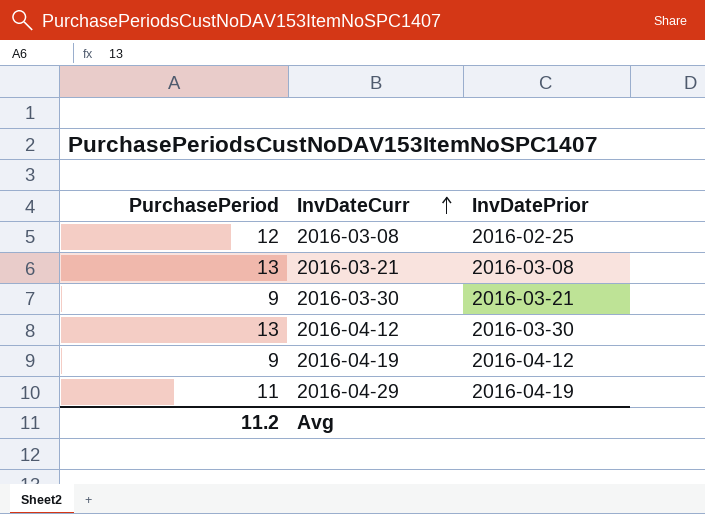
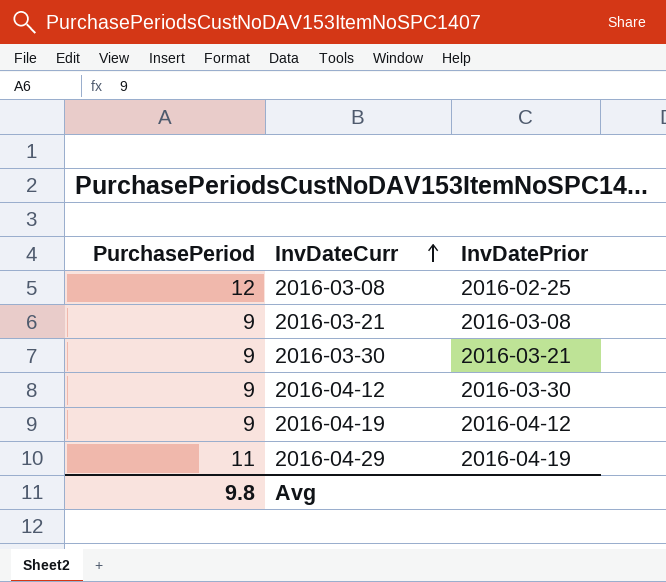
2016-03-21 | PurchasePeriod: 13 -> 9
2016-04-12 | PurchasePeriod: 13 -> 9
Avg | PurchasePeriod: 11.2 -> 9.8

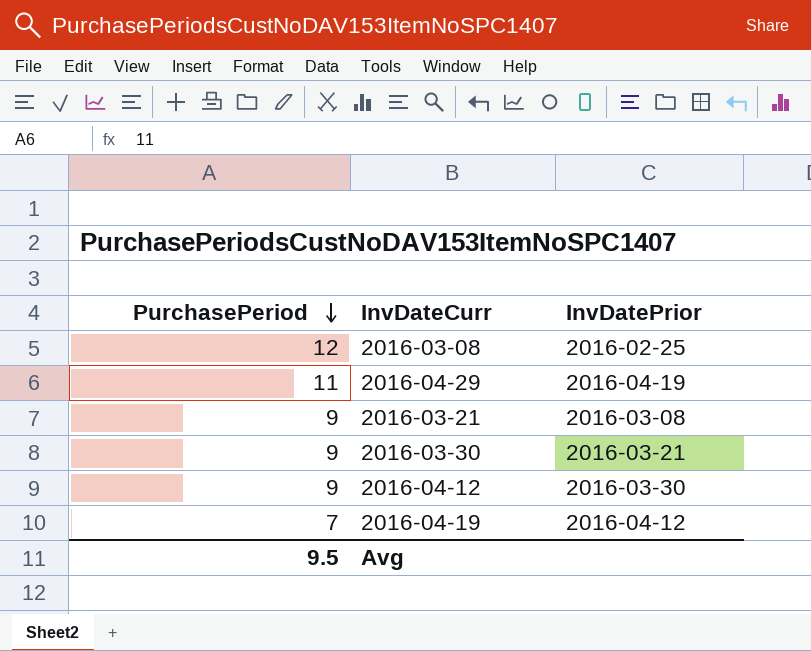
row order: InvDateCurr ascending -> PurchasePeriod descending
2016-04-19 | PurchasePeriod: 9 -> 7
Avg | PurchasePeriod: 9.8 -> 9.5

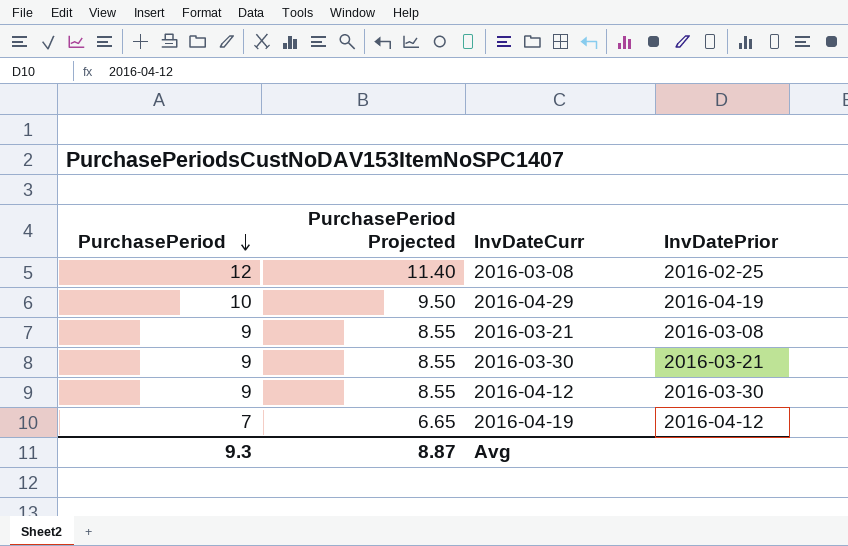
column PurchasePeriod Projected | formula: none -> [PurchasePeriod] * 0.95
2016-04-29 | PurchasePeriod: 11 -> 10
Avg | PurchasePeriod: 9.5 -> 9.3

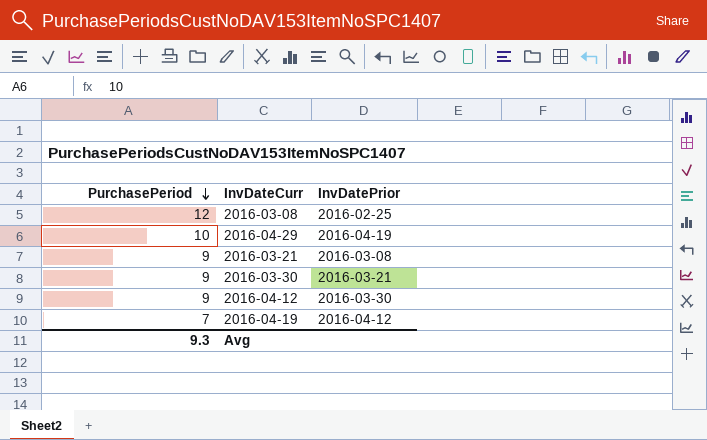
column PurchasePeriod Projected | formula: [PurchasePeriod] * 0.95 -> none

